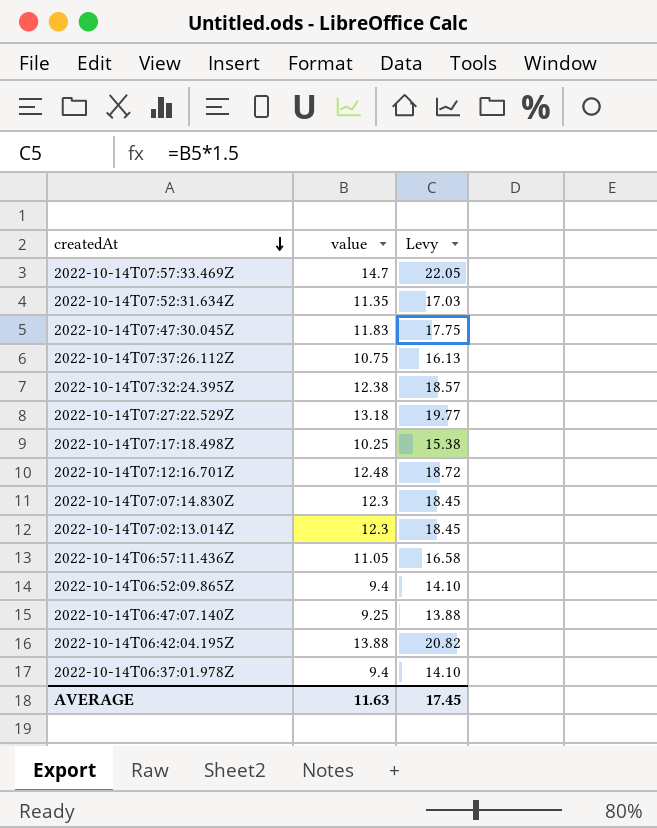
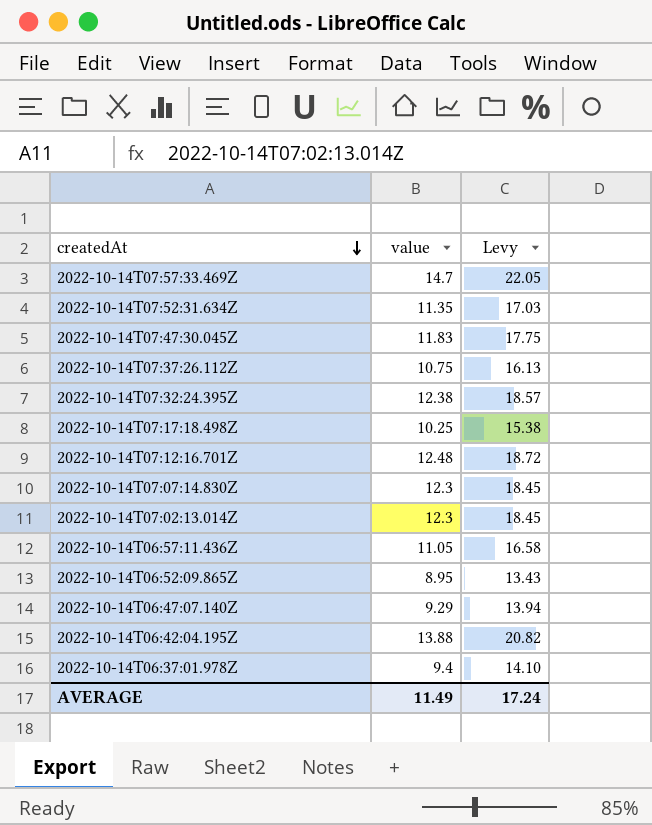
row 2022-10-14T07:27:22.529Z: 13.18 | 19.77 -> none
2022-10-14T06:52:09.865Z | value: 9.4 -> 8.95
2022-10-14T06:52:09.865Z | Levy: 14.10 -> 13.43
2022-10-14T06:47:07.140Z | value: 9.25 -> 9.29
2022-10-14T06:47:07.140Z | Levy: 13.88 -> 13.94
AVERAGE | value: 11.63 -> 11.49
AVERAGE | Levy: 17.45 -> 17.24

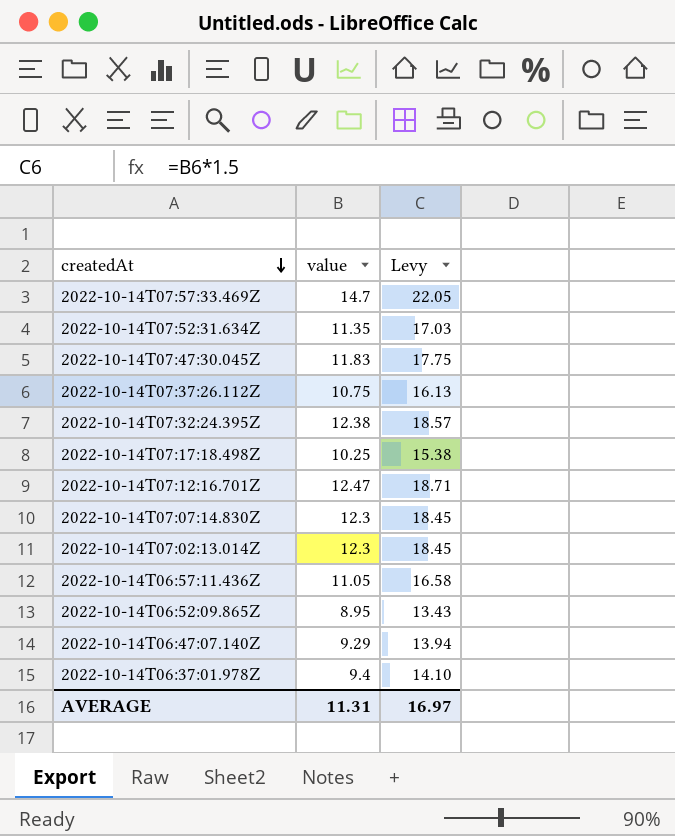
row 2022-10-14T06:42:04.195Z: 13.88 | 20.82 -> none
2022-10-14T07:12:16.701Z | value: 12.48 -> 12.47
2022-10-14T07:12:16.701Z | Levy: 18.72 -> 18.71
AVERAGE | value: 11.49 -> 11.31
AVERAGE | Levy: 17.24 -> 16.97

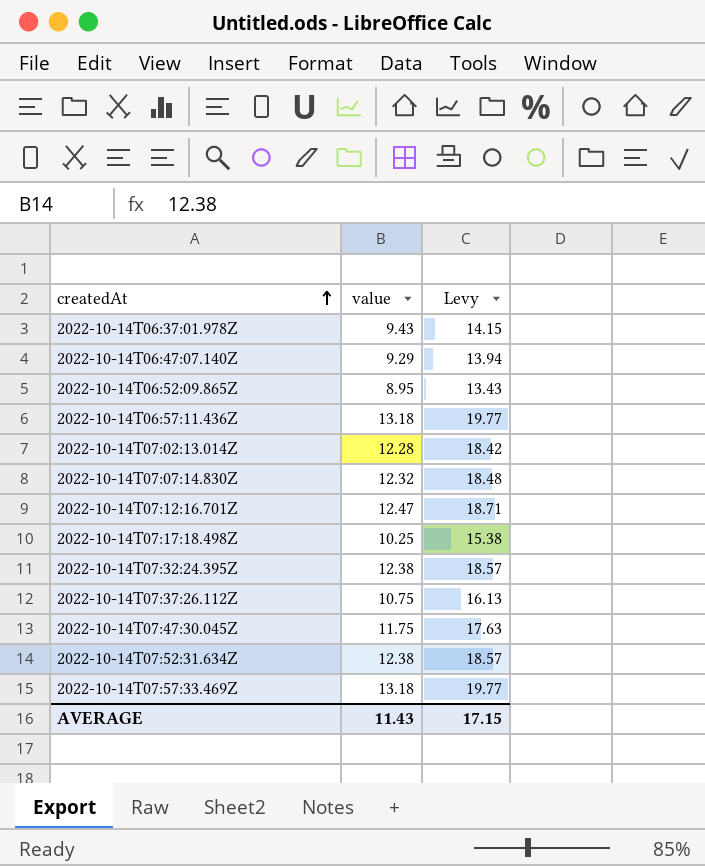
row order: createdAt descending -> createdAt ascending
2022-10-14T06:37:01.978Z | value: 9.4 -> 9.43
2022-10-14T06:37:01.978Z | Levy: 14.10 -> 14.15
2022-10-14T06:57:11.436Z | value: 11.05 -> 13.18
2022-10-14T06:57:11.436Z | Levy: 16.58 -> 19.77
2022-10-14T07:02:13.014Z | value: 12.3 -> 12.28
2022-10-14T07:02:13.014Z | Levy: 18.45 -> 18.42
2022-10-14T07:07:14.830Z | value: 12.3 -> 12.32
2022-10-14T07:07:14.830Z | Levy: 18.45 -> 18.48
2022-10-14T07:47:30.045Z | value: 11.83 -> 11.75
2022-10-14T07:47:30.045Z | Levy: 17.75 -> 17.63
2022-10-14T07:52:31.634Z | value: 11.35 -> 12.38
2022-10-14T07:52:31.634Z | Levy: 17.03 -> 18.57
2022-10-14T07:57:33.469Z | value: 14.7 -> 13.18
2022-10-14T07:57:33.469Z | Levy: 22.05 -> 19.77
AVERAGE | value: 11.31 -> 11.43
AVERAGE | Levy: 16.97 -> 17.15

